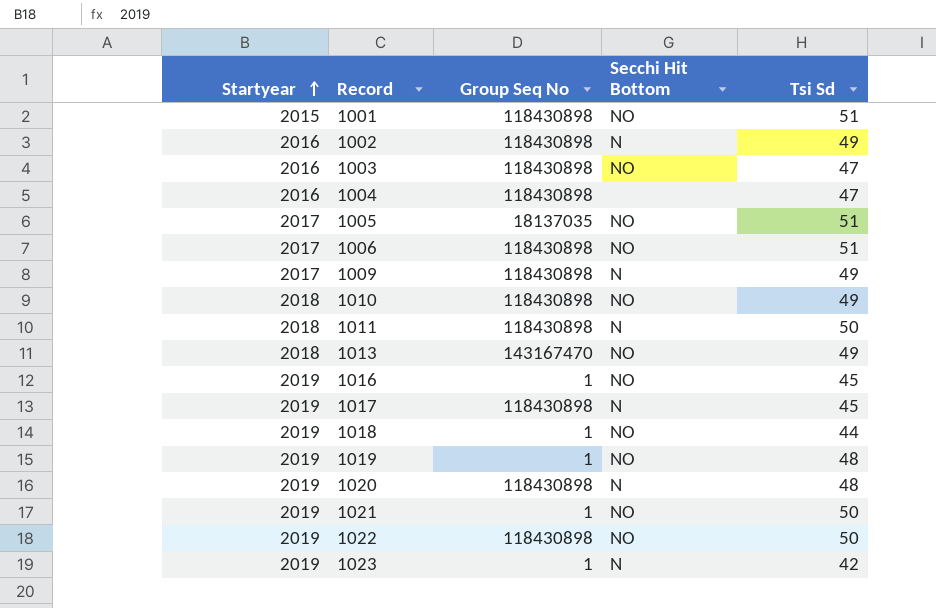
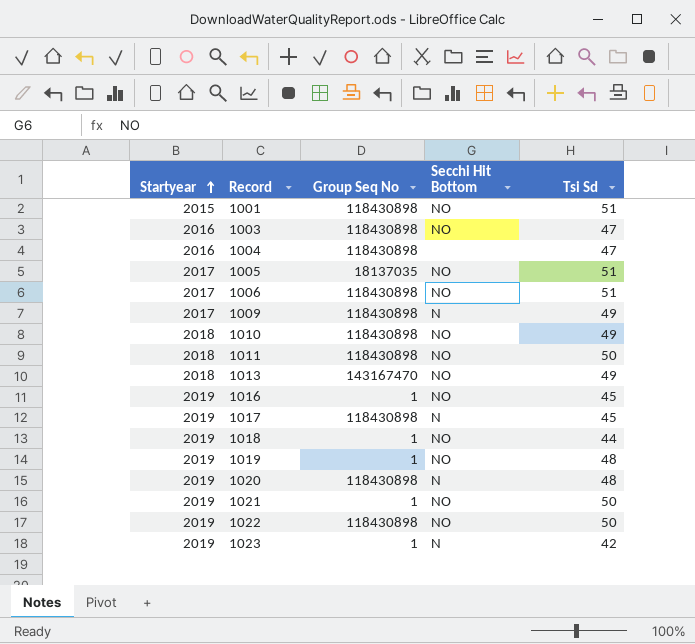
row 1002: 2016 | 118430898 | N | 49 -> none
1011 | Secchi Hit Bottom: N -> NO

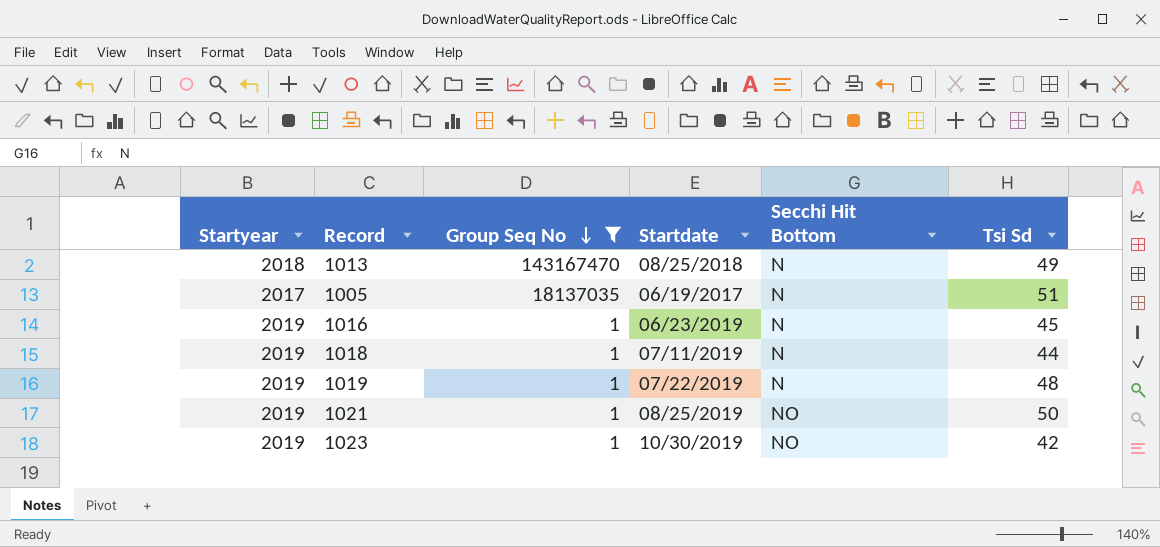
filter: none -> Group Seq No != 118430898
row order: Startyear ascending -> Group Seq No descending
column Startdate | position: none -> 4
1013 | Secchi Hit Bottom: NO -> N
1005 | Secchi Hit Bottom: NO -> N
1016 | Secchi Hit Bottom: NO -> N
1018 | Secchi Hit Bottom: NO -> N
1019 | Secchi Hit Bottom: NO -> N
1023 | Secchi Hit Bottom: N -> NO

